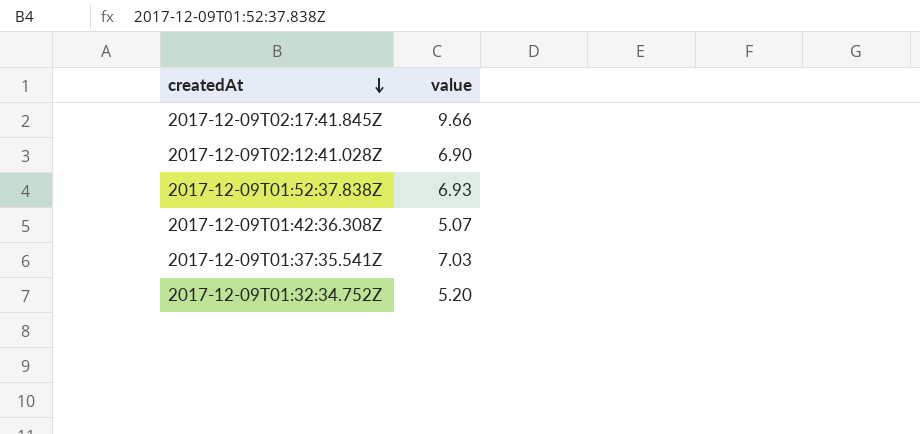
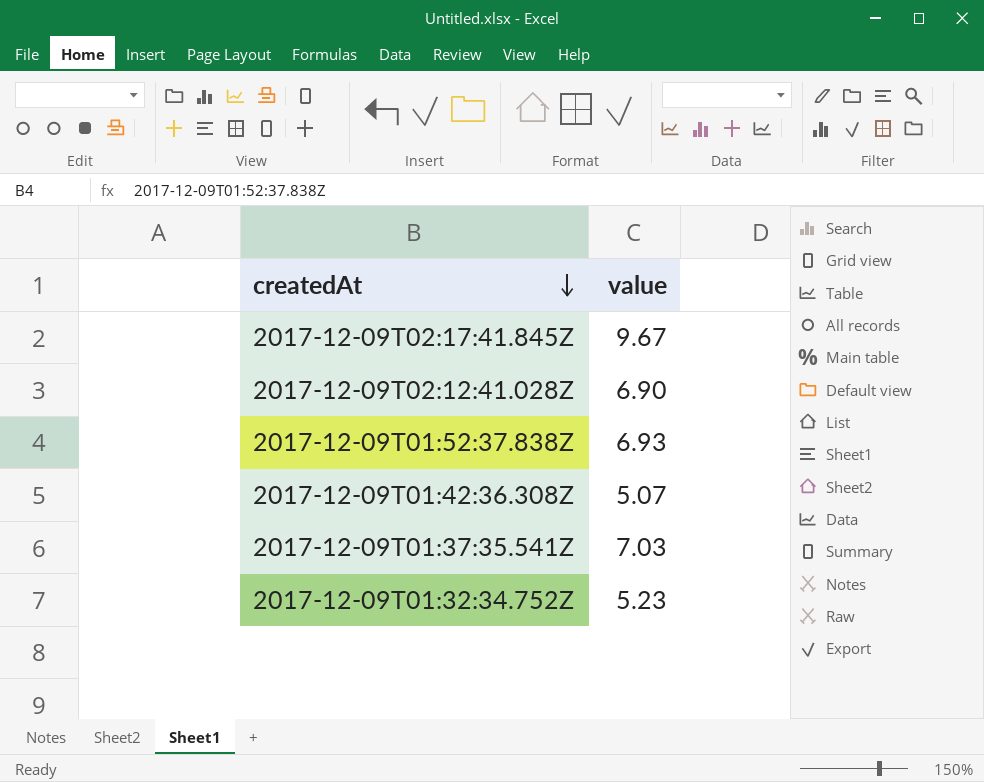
2017-12-09T02:17:41.845Z | value: 9.66 -> 9.67
2017-12-09T01:32:34.752Z | value: 5.20 -> 5.23

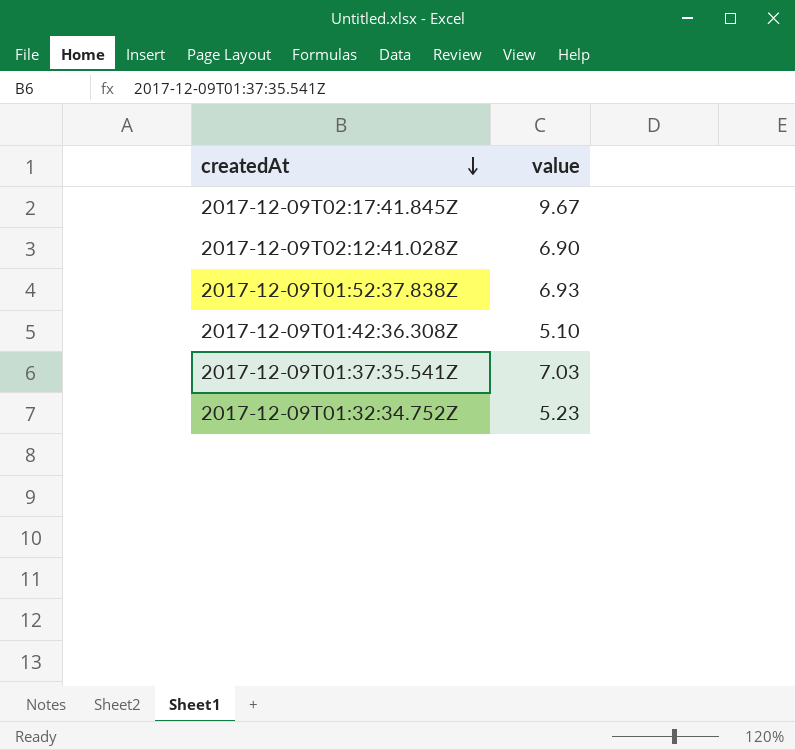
2017-12-09T01:42:36.308Z | value: 5.07 -> 5.10

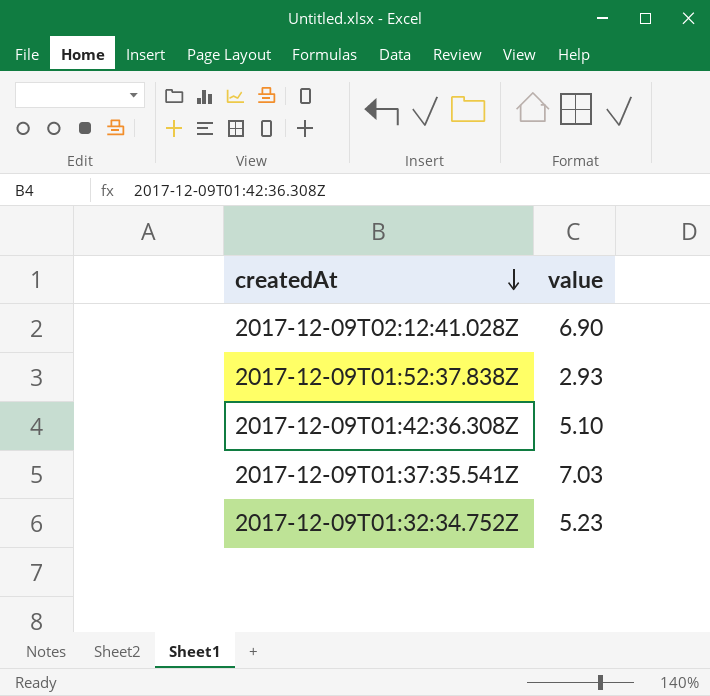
row 2017-12-09T02:17:41.845Z: 9.67 -> none
2017-12-09T01:52:37.838Z | value: 6.93 -> 2.93

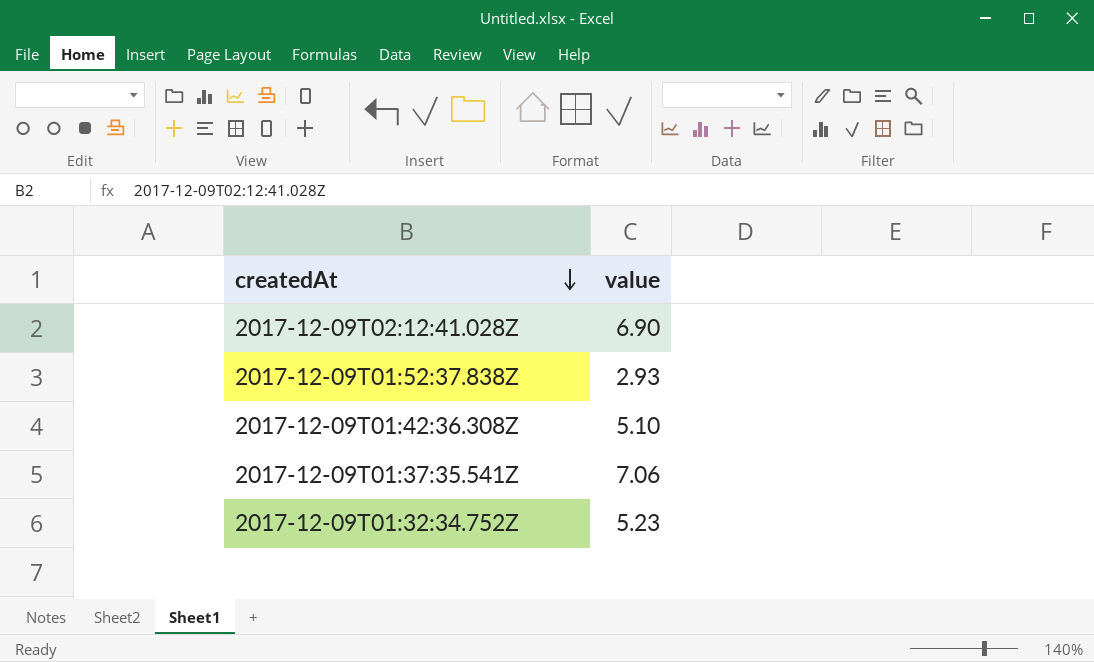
2017-12-09T01:37:35.541Z | value: 7.03 -> 7.06

